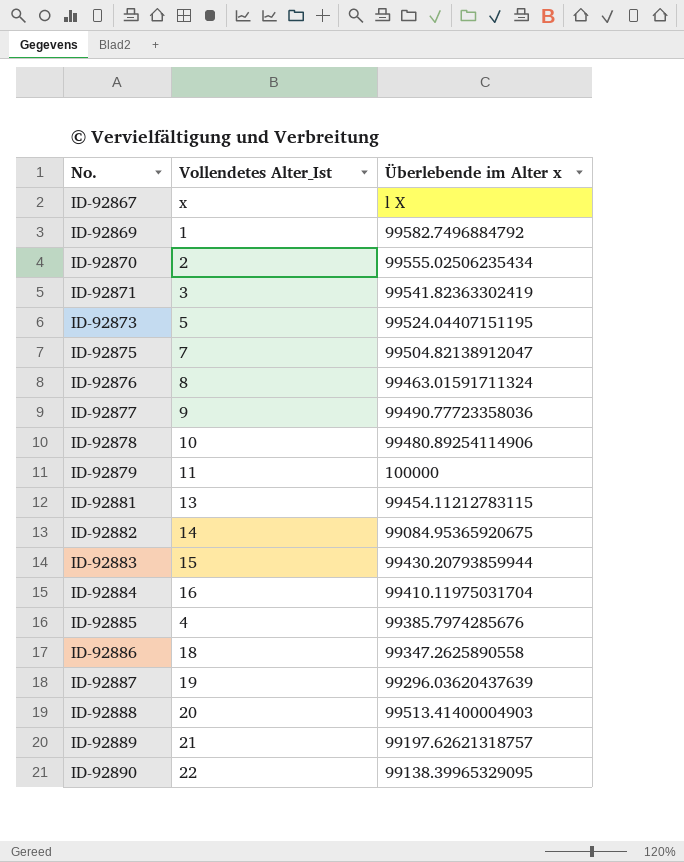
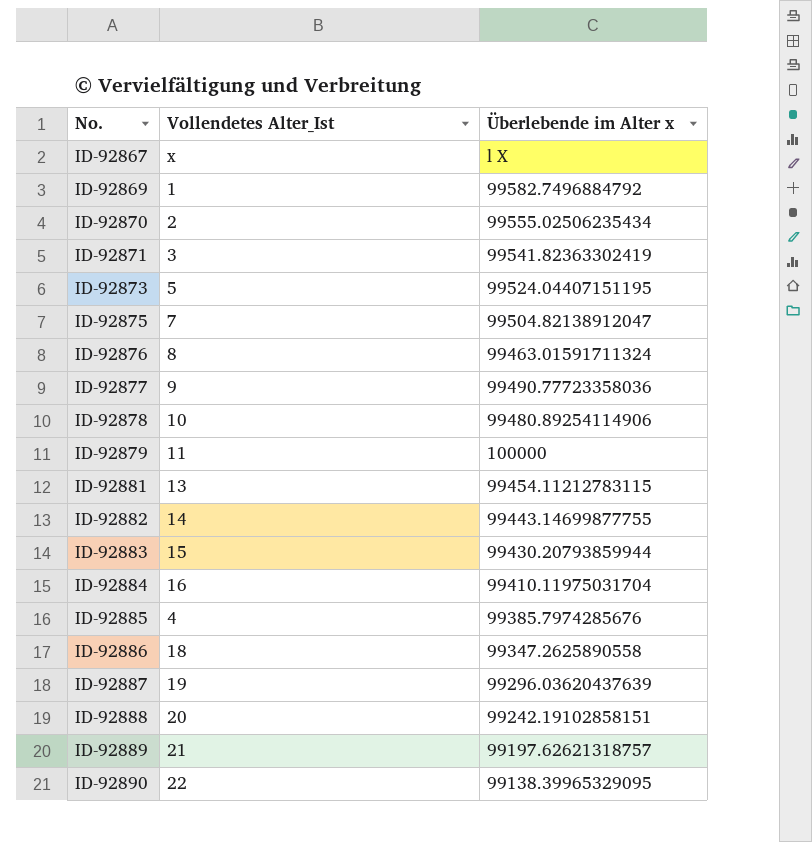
ID-92882 | Überlebende im Alter x: 99084.95365920675 -> 99443.14699877755
ID-92888 | Überlebende im Alter x: 99513.41400004903 -> 99242.19102858151

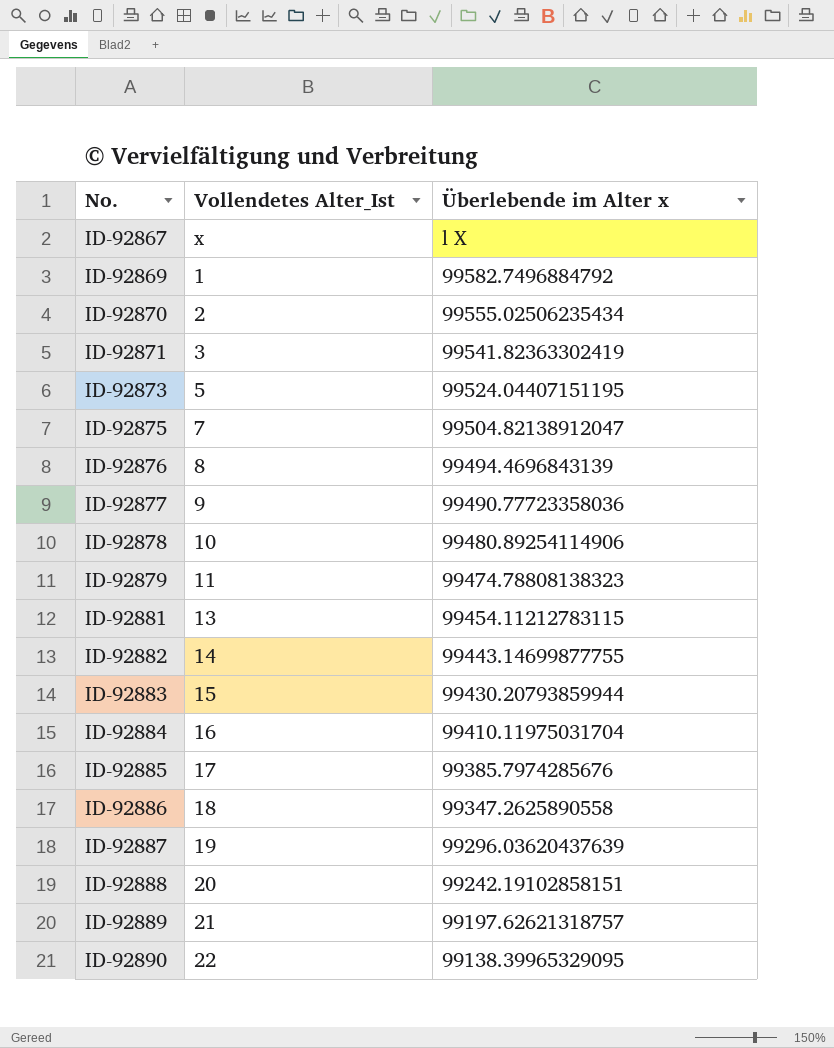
ID-92876 | Überlebende im Alter x: 99463.01591711324 -> 99494.4696843139
ID-92879 | Überlebende im Alter x: 100000 -> 99474.78808138323
ID-92885 | Vollendetes Alter_Ist: 4 -> 17

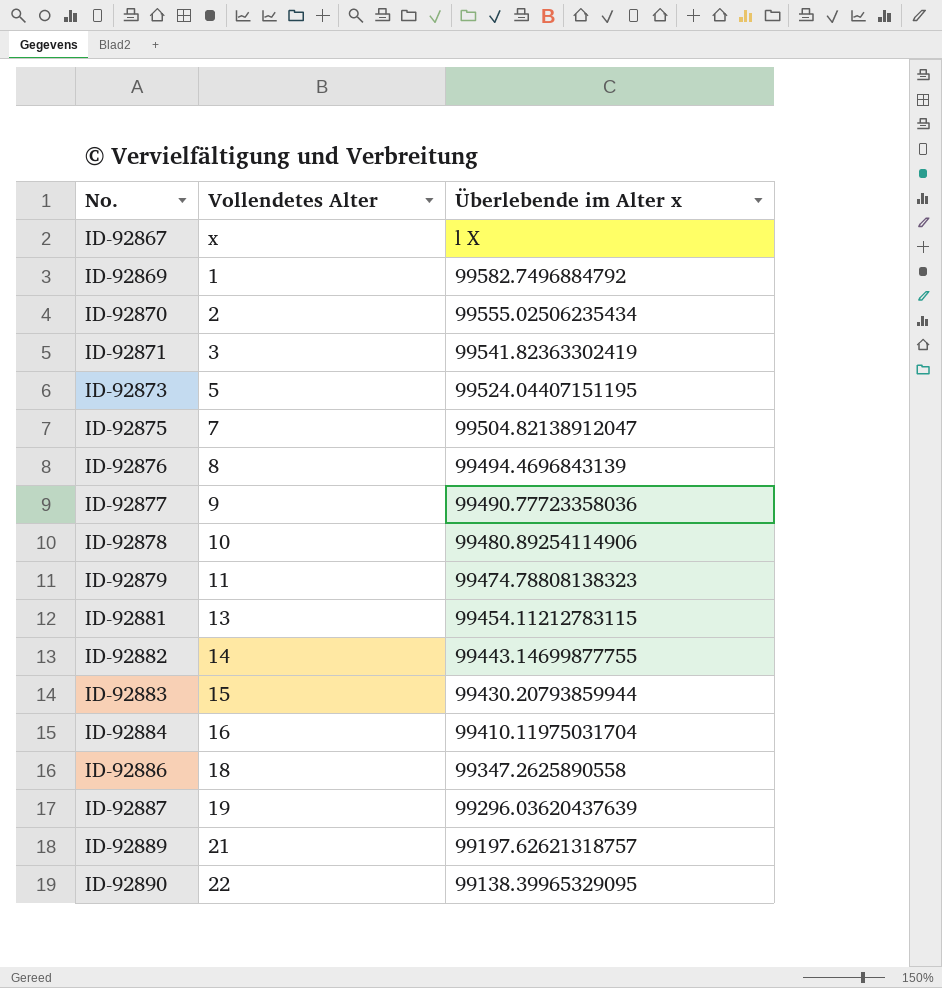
column name: Vollendetes Alter_Ist -> Vollendetes Alter
row ID-92885: 17 | 99385.7974285676 -> none
row ID-92888: 20 | 99242.19102858151 -> none

